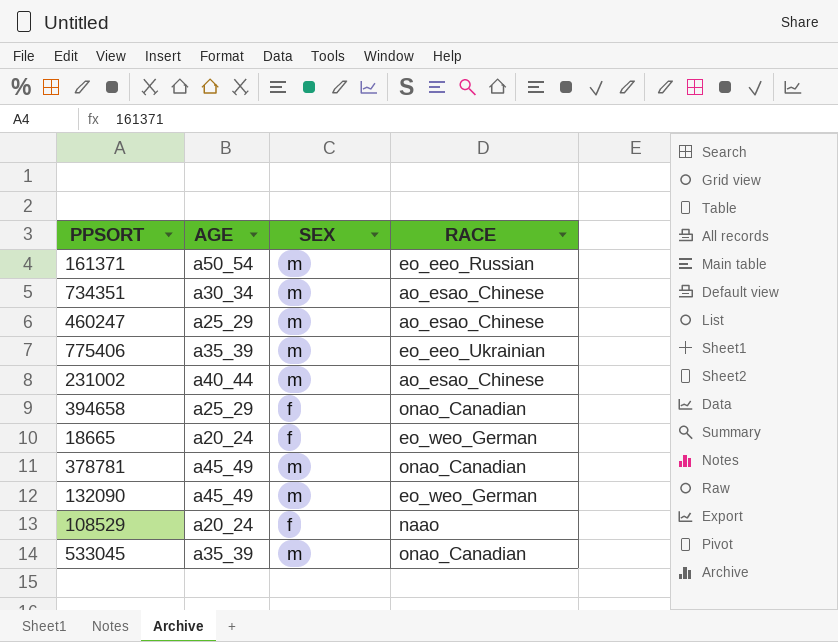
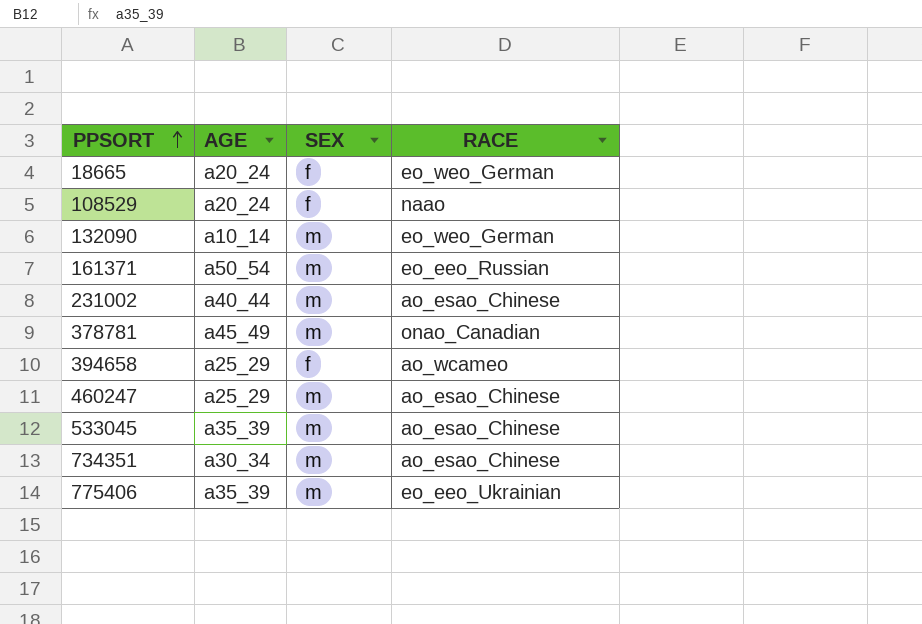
row order: none -> PPSORT ascending
132090 | AGE: a45_49 -> a10_14
394658 | RACE: onao_Canadian -> ao_wcameo
533045 | RACE: onao_Canadian -> ao_esao_Chinese

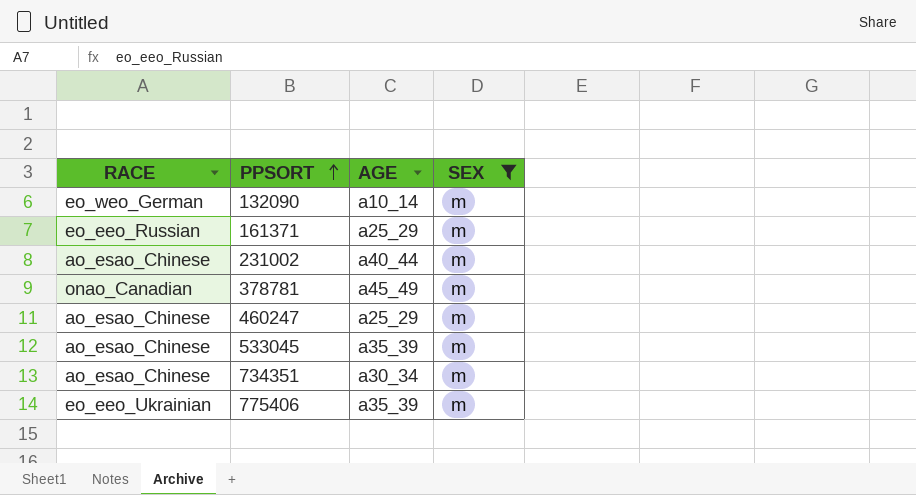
filter: none -> SEX = m
column RACE | position: 4 -> 1
161371 | AGE: a50_54 -> a25_29

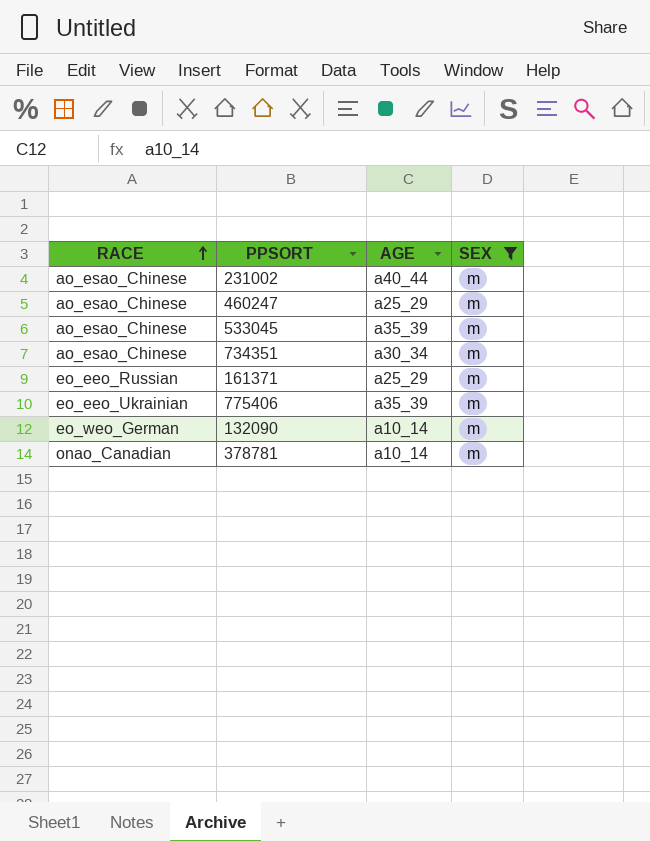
row order: PPSORT ascending -> RACE ascending
378781 | AGE: a45_49 -> a10_14

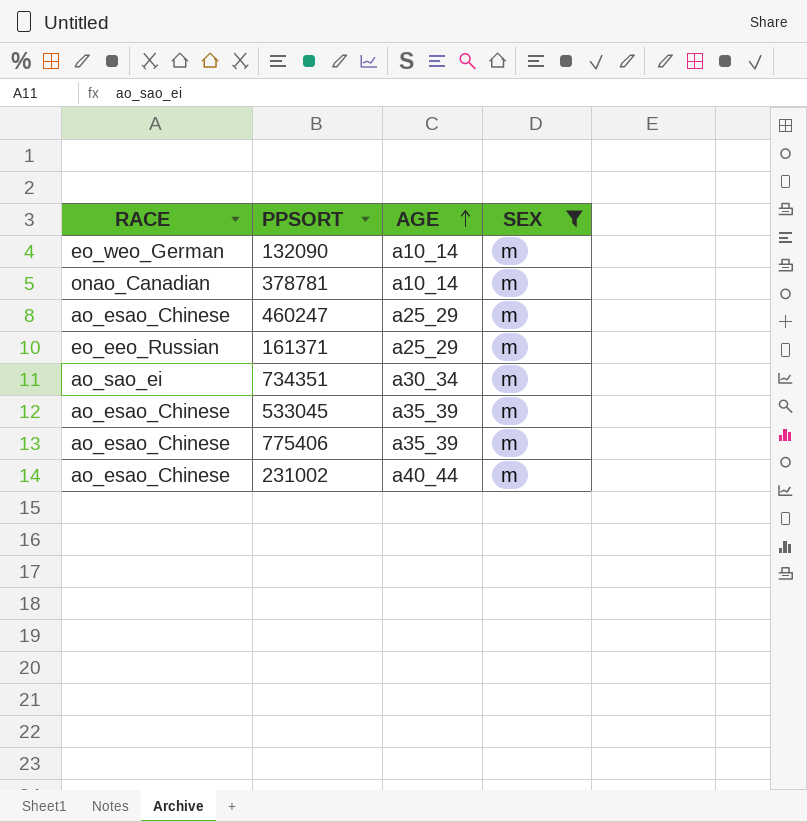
row order: RACE ascending -> AGE ascending
734351 | RACE: ao_esao_Chinese -> ao_sao_ei
775406 | RACE: eo_eeo_Ukrainian -> ao_esao_Chinese

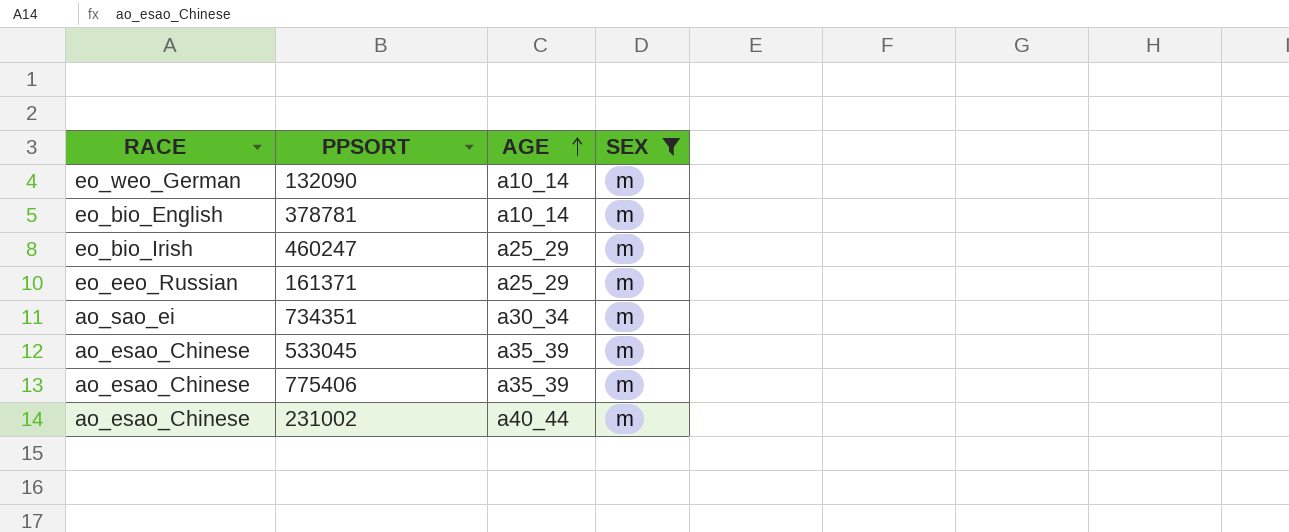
378781 | RACE: onao_Canadian -> eo_bio_English
460247 | RACE: ao_esao_Chinese -> eo_bio_Irish

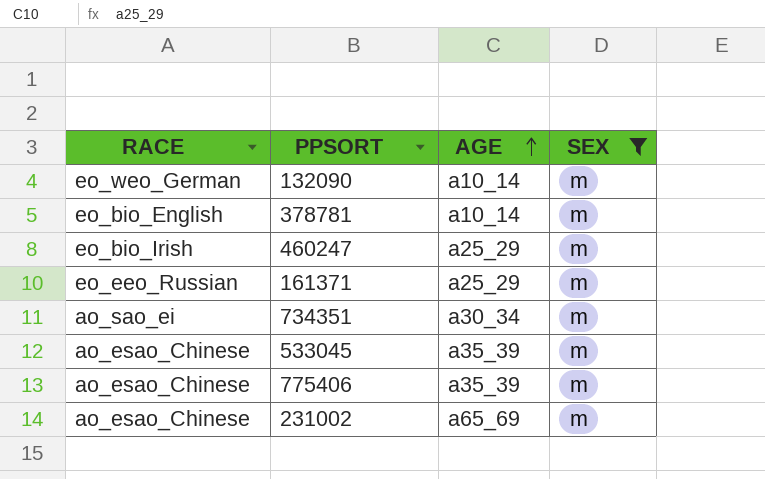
231002 | AGE: a40_44 -> a65_69

